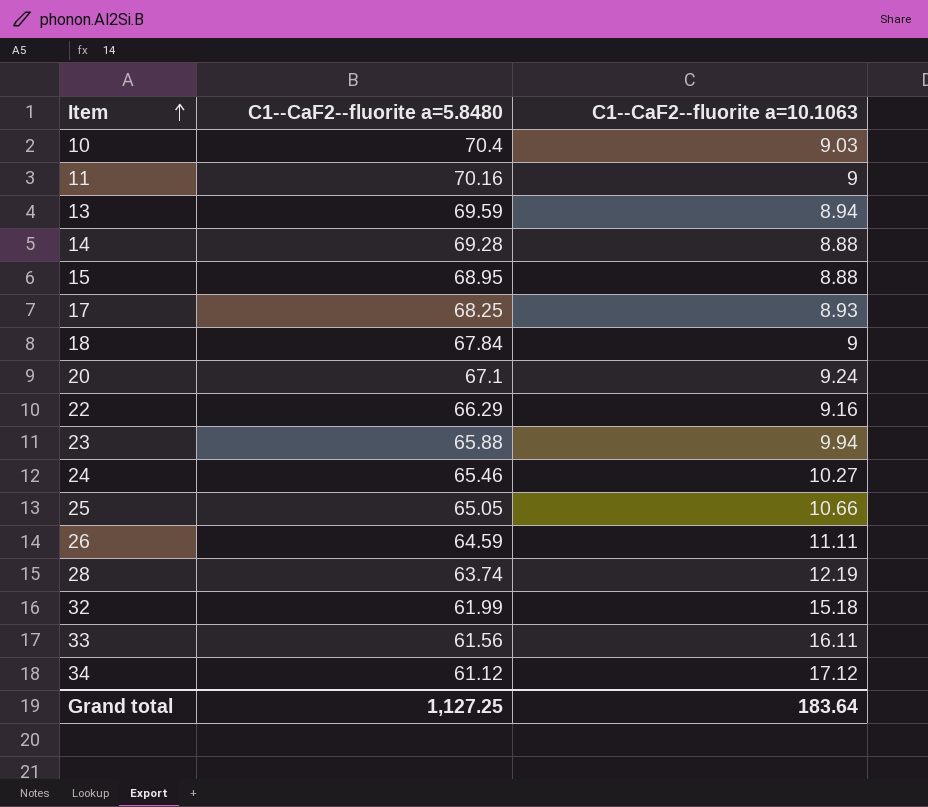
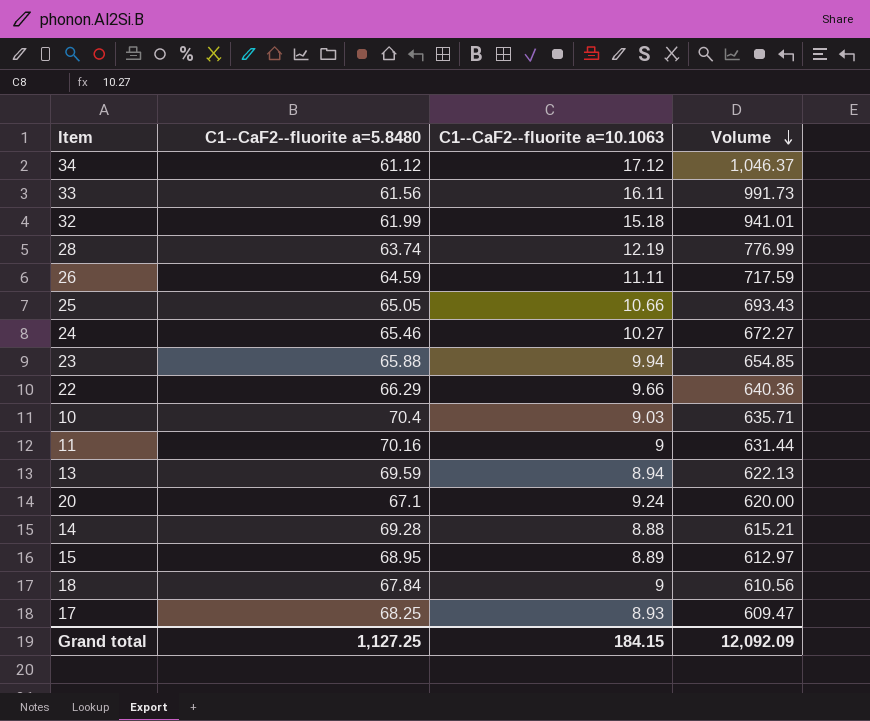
row order: Item ascending -> Volume descending
column Volume | formula: none -> [C1--CaF2--fluorite a=5.8480] * [C1--CaF2--fluorite a=10.1063]
22 | C1--CaF2--fluorite a=10.1063: 9.16 -> 9.66
15 | C1--CaF2--fluorite a=10.1063: 8.88 -> 8.89
Grand total | C1--CaF2--fluorite a=10.1063: 183.64 -> 184.15

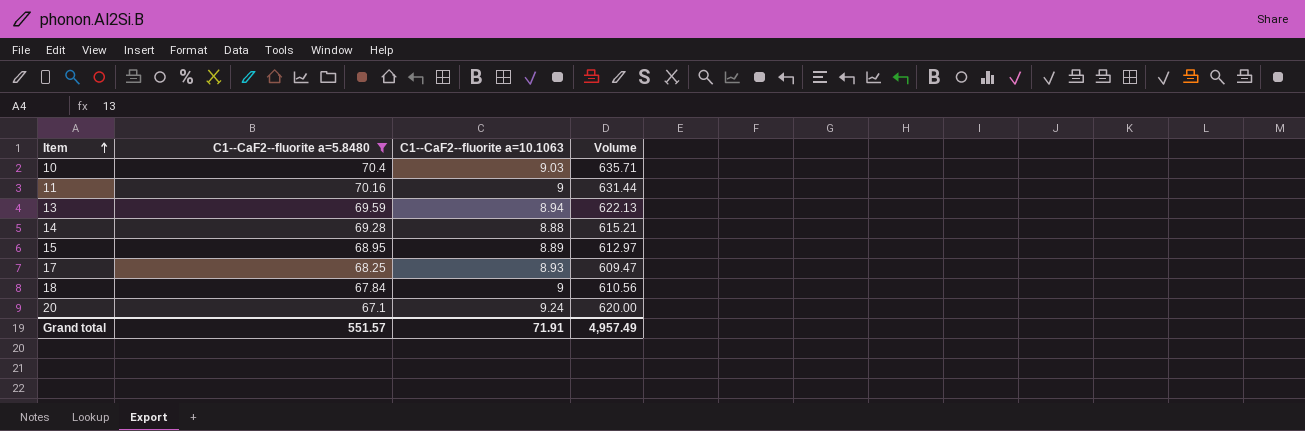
filter: none -> C1--CaF2--fluorite a=5.8480 >= 67.1
row order: Volume descending -> Item ascending
Grand total | C1--CaF2--fluorite a=5.8480: 1,127.25 -> 551.57
Grand total | C1--CaF2--fluorite a=10.1063: 184.15 -> 71.91
Grand total | Volume: 12,092.09 -> 4,957.49

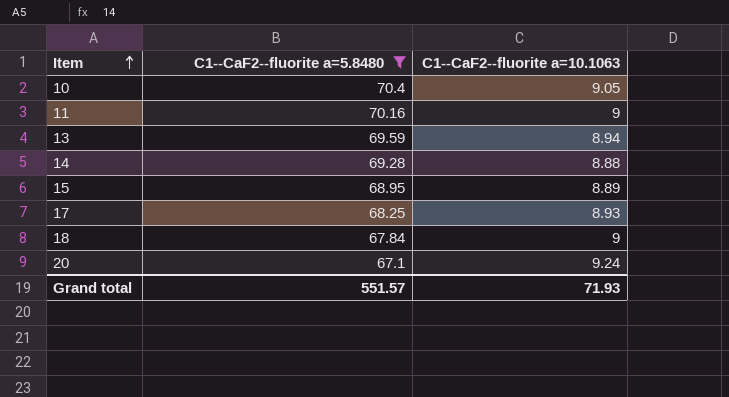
column Volume | formula: [C1--CaF2--fluorite a=5.8480] * [C1--CaF2--fluorite a=10.1063] -> none
10 | C1--CaF2--fluorite a=10.1063: 9.03 -> 9.05
Grand total | C1--CaF2--fluorite a=10.1063: 71.91 -> 71.93

